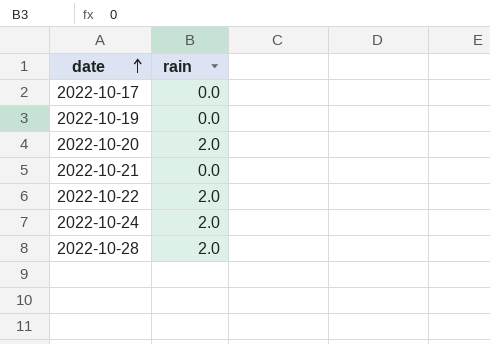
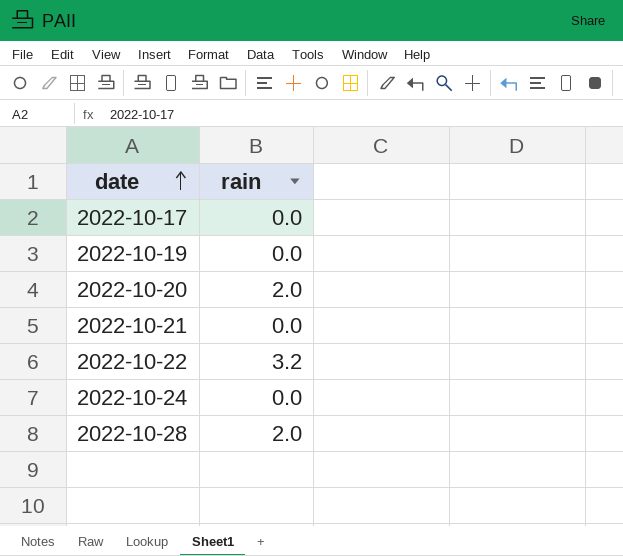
2022-10-22 | rain: 2.0 -> 3.2
2022-10-24 | rain: 2.0 -> 0.0

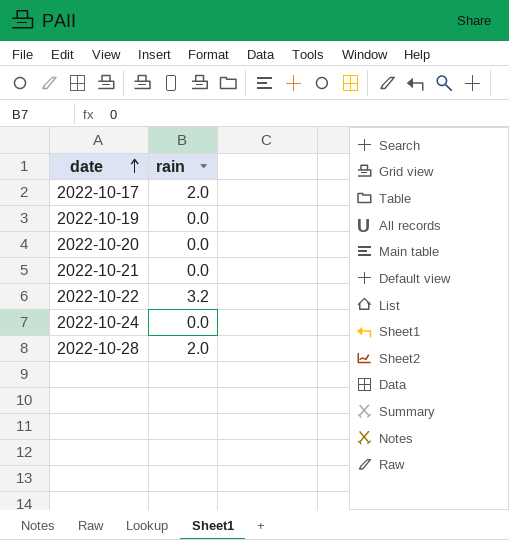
2022-10-17 | rain: 0.0 -> 2.0
2022-10-20 | rain: 2.0 -> 0.0

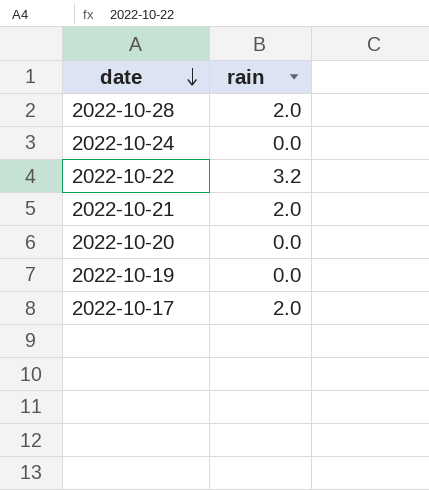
row order: date ascending -> date descending
2022-10-21 | rain: 0.0 -> 2.0

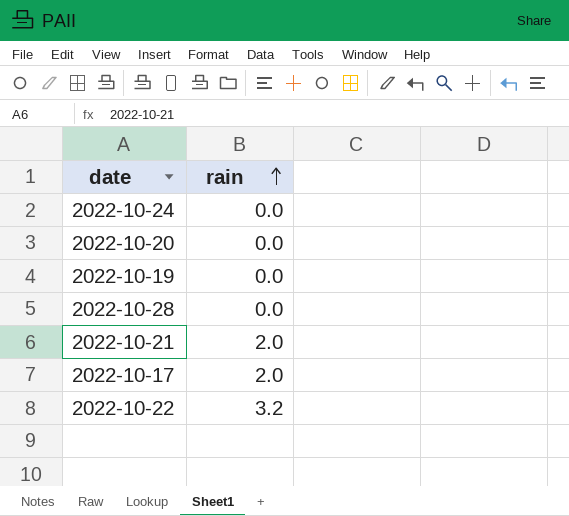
row order: date descending -> rain ascending
2022-10-28 | rain: 2.0 -> 0.0

